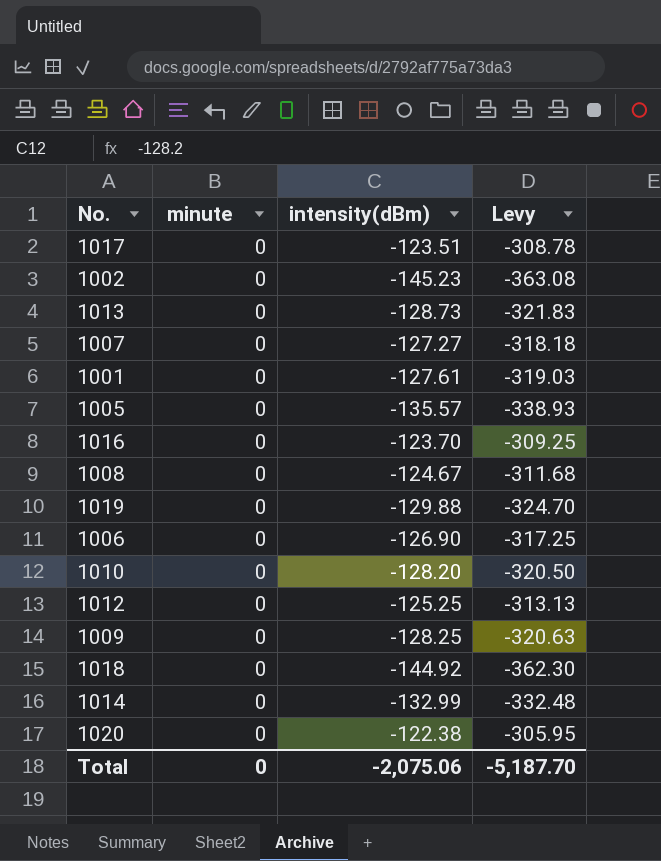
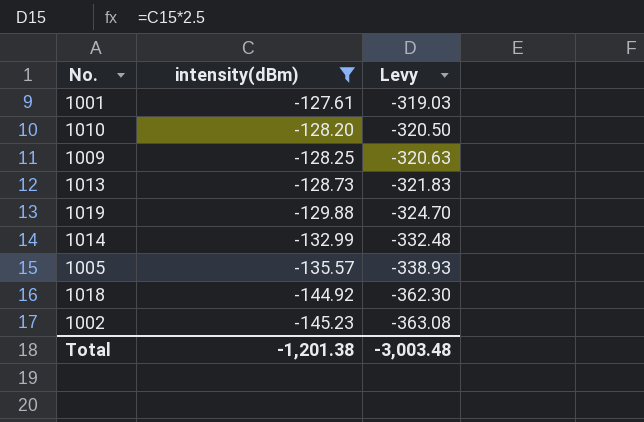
filter: none -> intensity(dBm) <= -127.61
row order: none -> intensity(dBm) descending
column minute | position: 2 -> none
Total | intensity(dBm): -2,075.06 -> -1,201.38
Total | Levy: -5,187.70 -> -3,003.48

